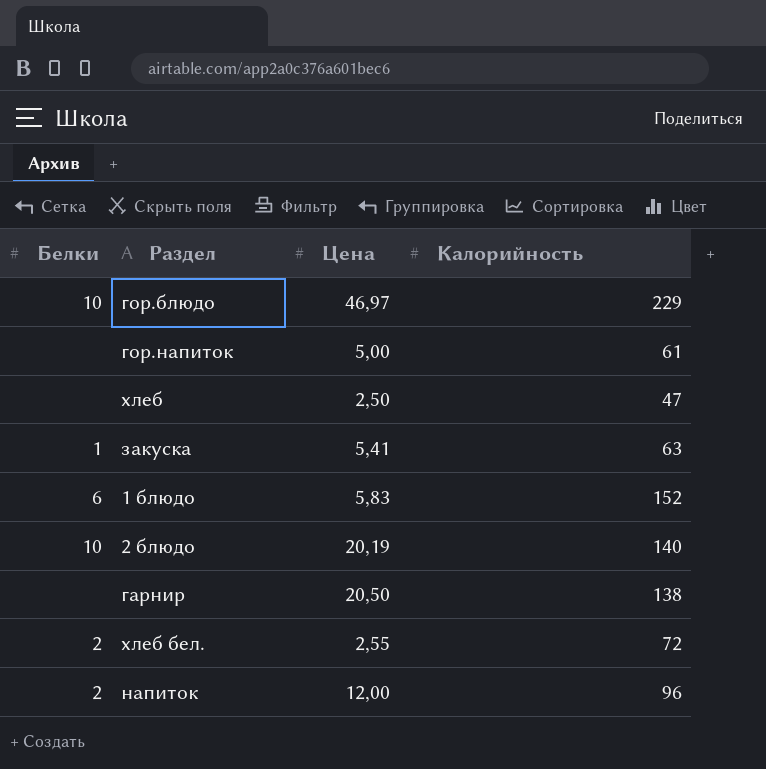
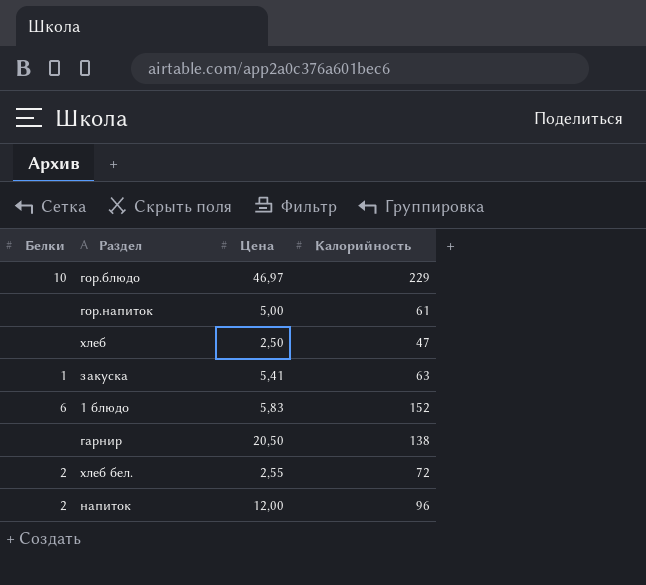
row 2 блюдо: 10 | 20,19 | 140 -> none

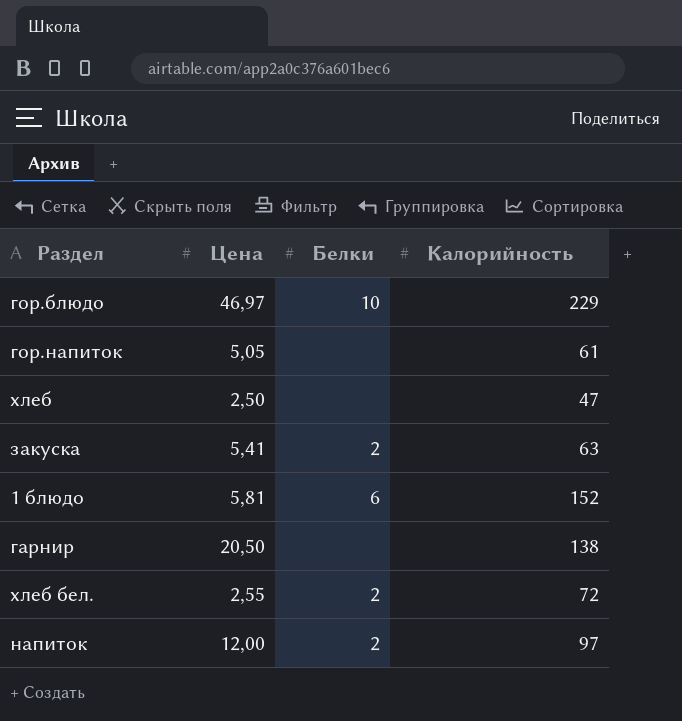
column Белки | position: 1 -> 3
гор.напиток | Цена: 5,00 -> 5,05
закуска | Белки: 1 -> 2
1 блюдо | Цена: 5,83 -> 5,81
напиток | Калорийность: 96 -> 97

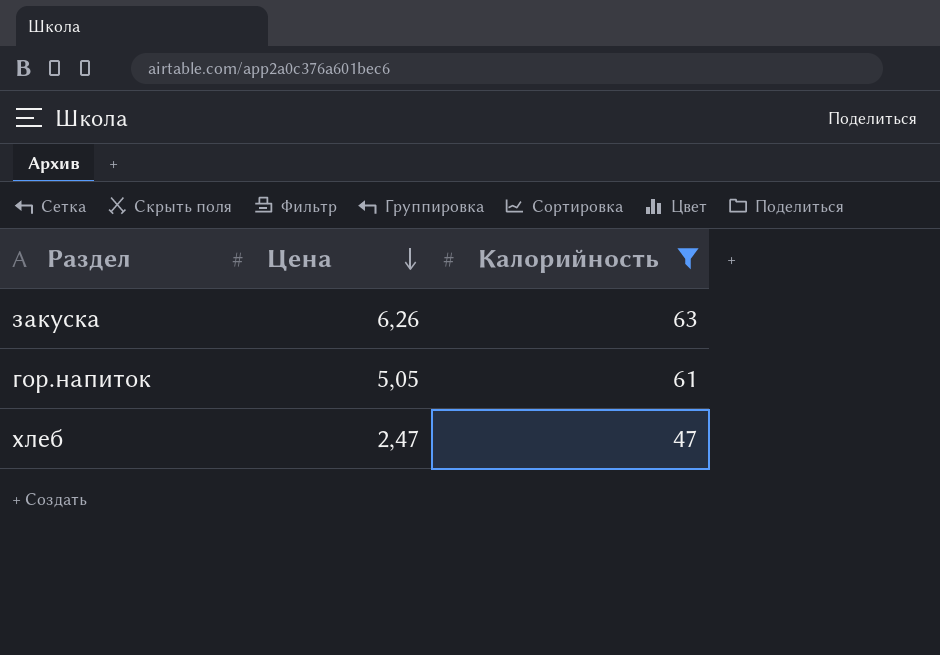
filter: none -> Калорийность <= 63
row order: none -> Цена descending
column Белки | position: 3 -> none
закуска | Цена: 5,41 -> 6,26
хлеб | Цена: 2,50 -> 2,47

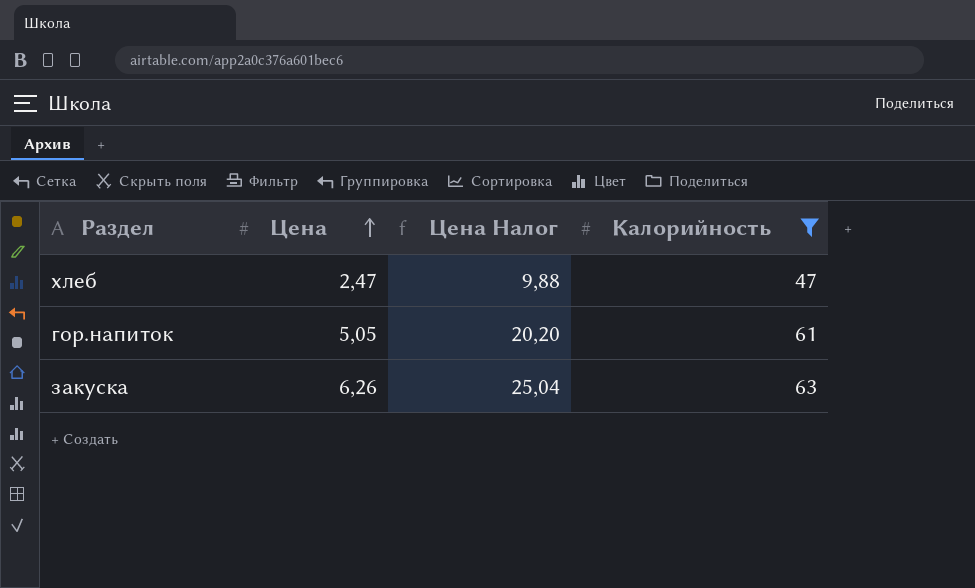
row order: Цена descending -> Цена ascending
column Цена Налог | formula: none -> [Цена] * 4

